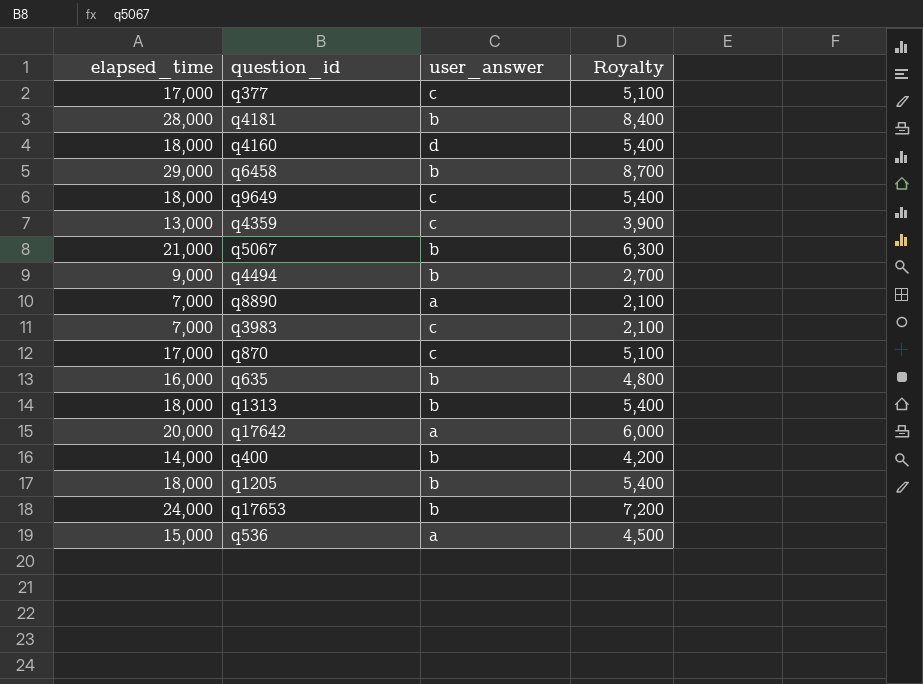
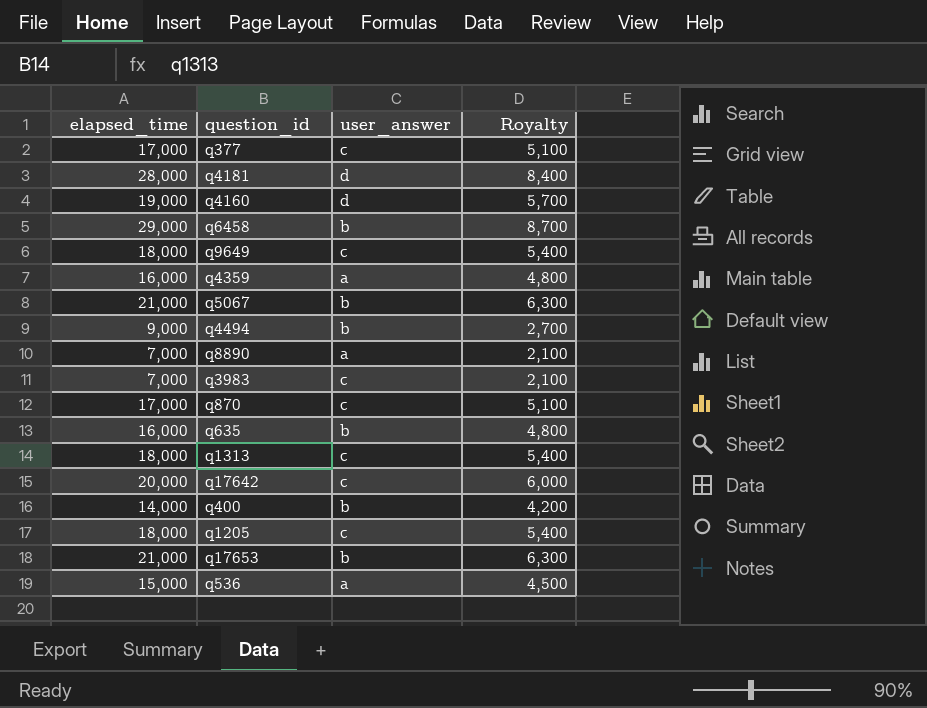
q4181 | user_answer: b -> d
q4160 | elapsed_time: 18,000 -> 19,000
q4160 | Royalty: 5,400 -> 5,700
q4359 | elapsed_time: 13,000 -> 16,000
q4359 | user_answer: c -> a
q4359 | Royalty: 3,900 -> 4,800
q1313 | user_answer: b -> c
q17642 | user_answer: a -> c
q1205 | user_answer: b -> c
q17653 | elapsed_time: 24,000 -> 21,000
q17653 | Royalty: 7,200 -> 6,300

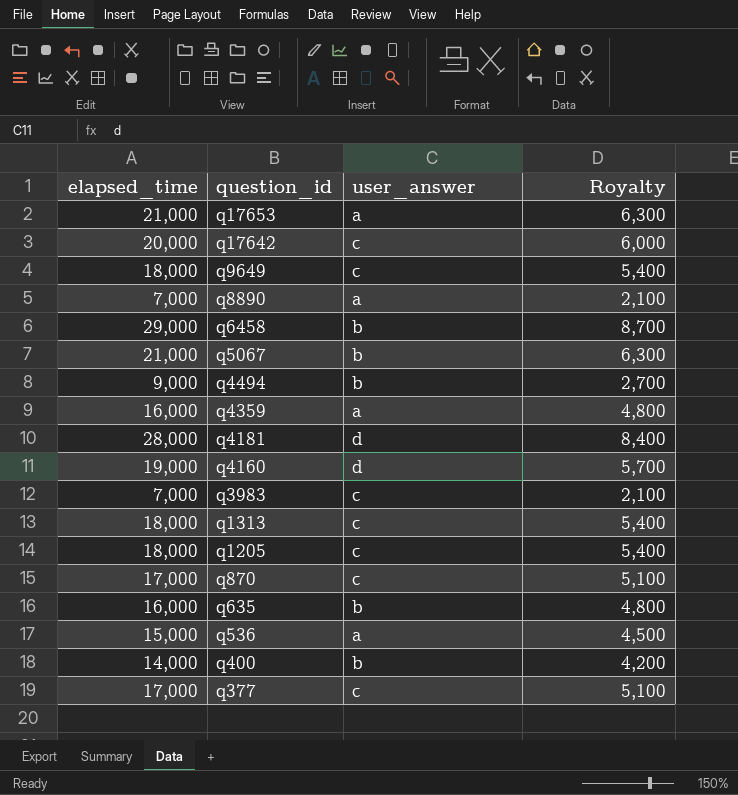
row order: none -> question_id descending
q17653 | user_answer: b -> a

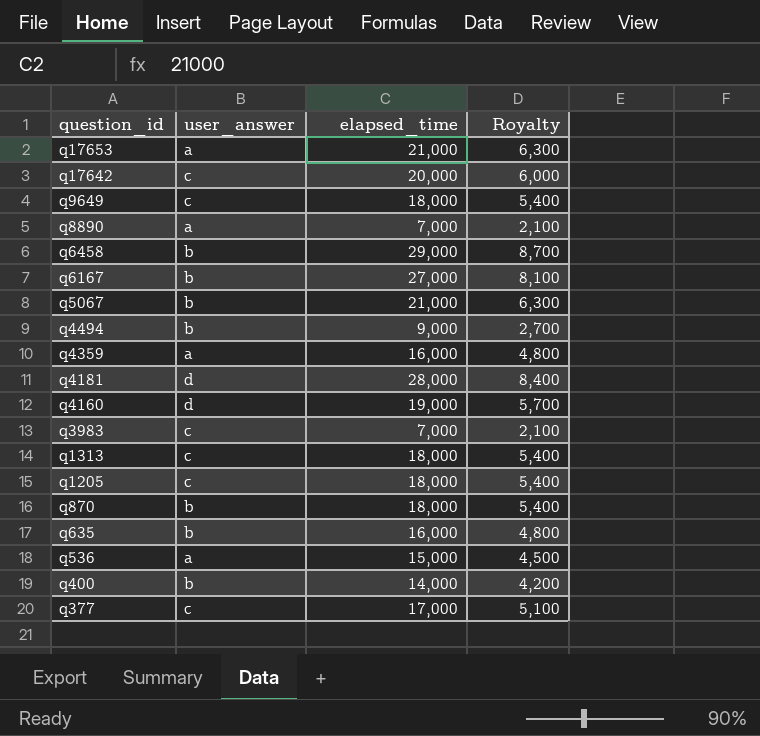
column elapsed_time | position: 1 -> 3
row q6167: none -> b | 27,000 | 8,100
q870 | user_answer: c -> b
q870 | elapsed_time: 17,000 -> 18,000
q870 | Royalty: 5,100 -> 5,400

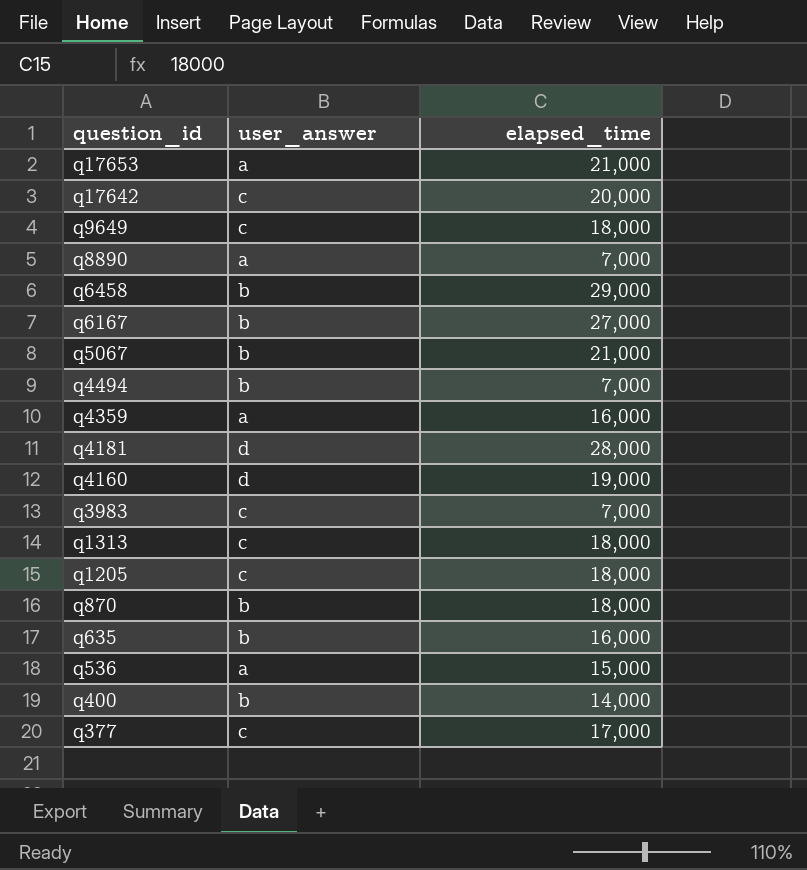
column Royalty | formula: [elapsed_time] * 0.3 -> none
q4494 | elapsed_time: 9,000 -> 7,000

